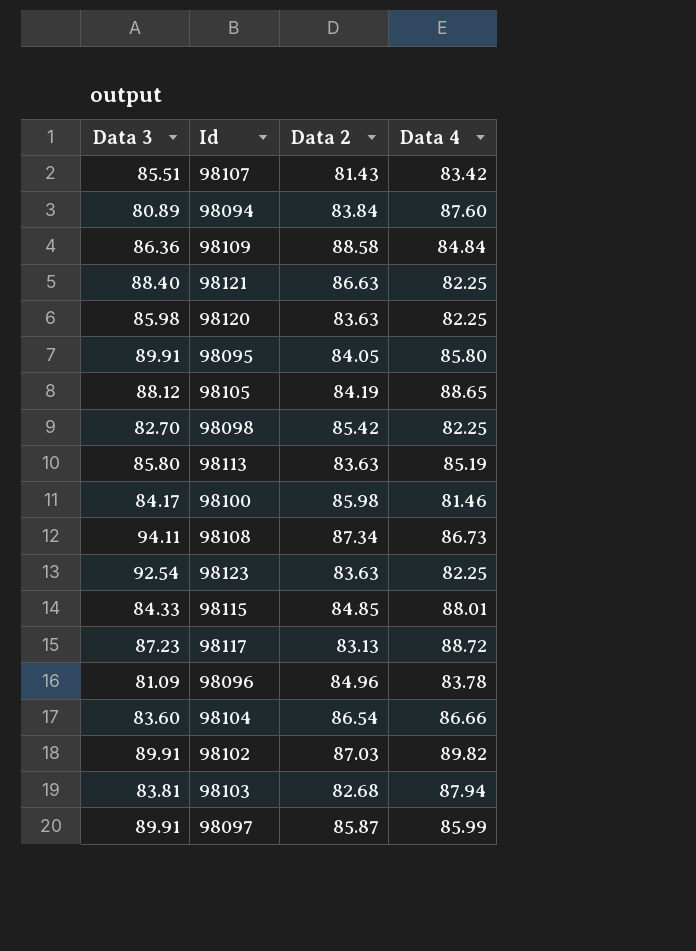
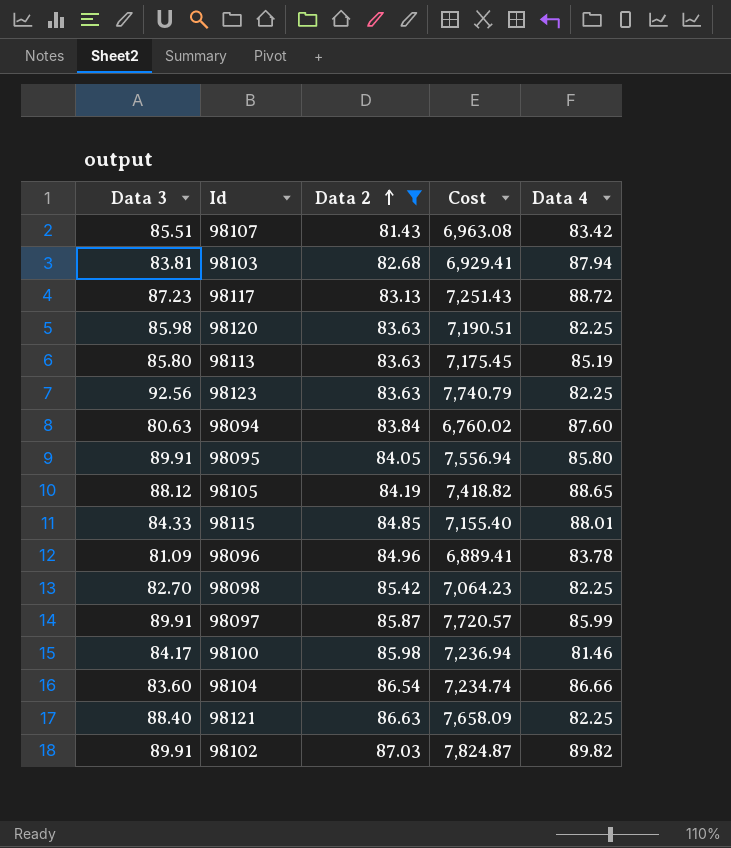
filter: none -> Data 2 <= 87.03
row order: none -> Data 2 ascending
column Cost | formula: none -> [Data 3] * [Data 2]
98123 | Data 3: 92.54 -> 92.56
98094 | Data 3: 80.89 -> 80.63

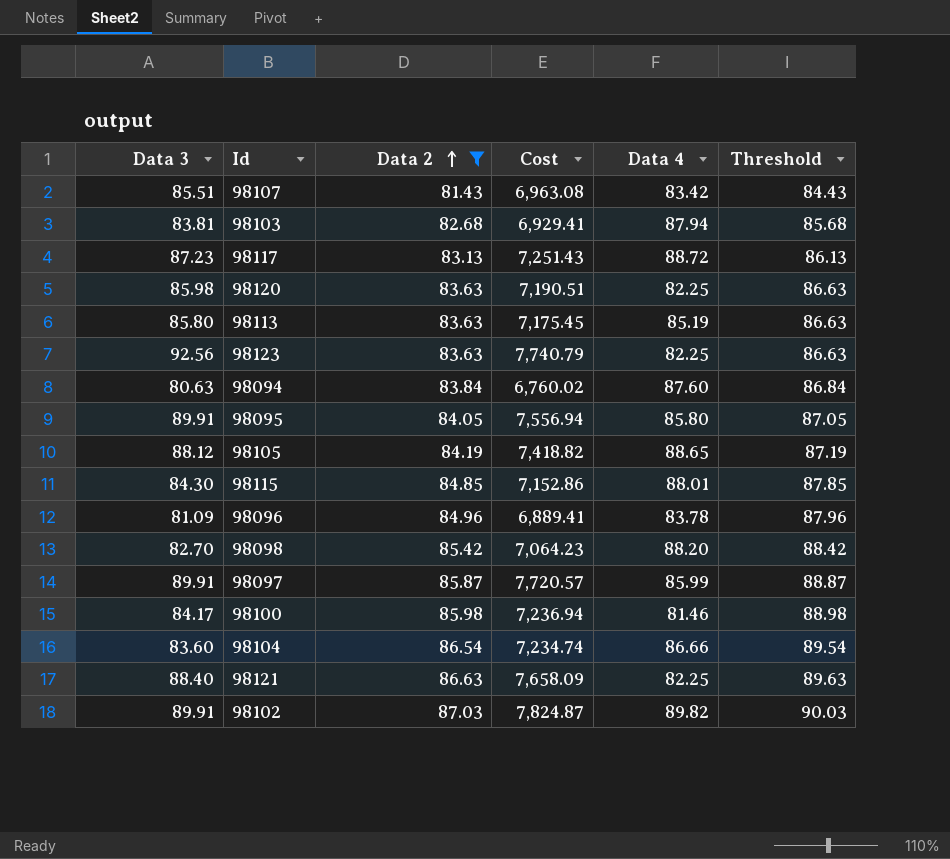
column Threshold | formula: none -> [Data 2] + 3
98115 | Data 3: 84.33 -> 84.30
98115 | Cost: 7,155.40 -> 7,152.86
98098 | Data 4: 82.25 -> 88.20

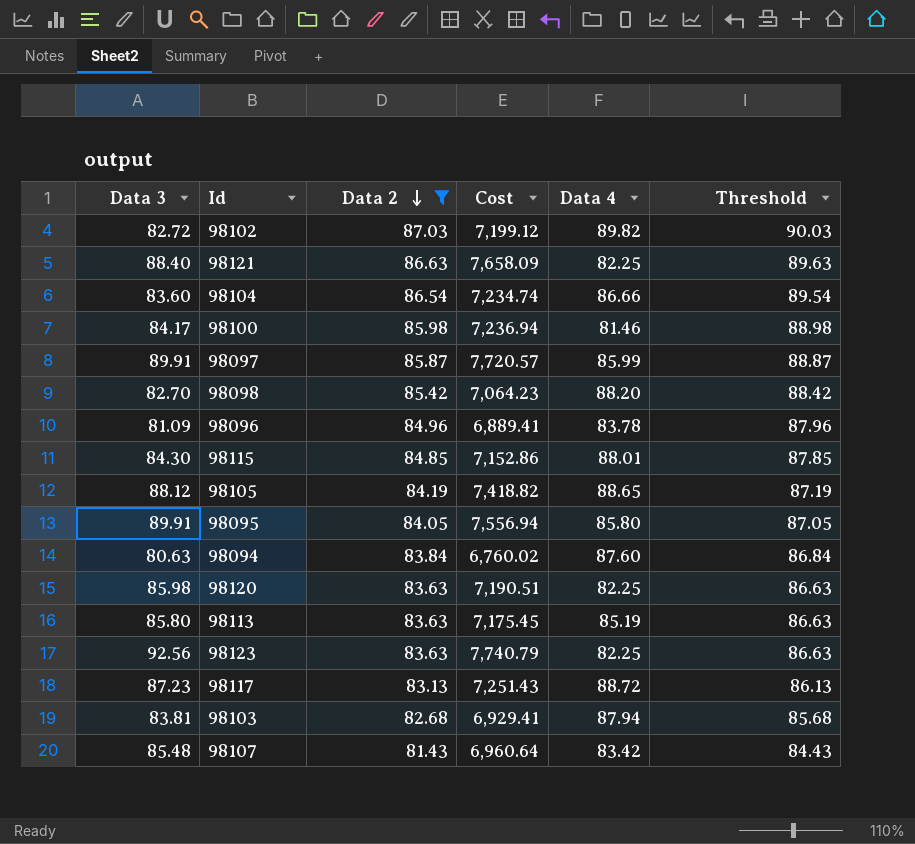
row order: Data 2 ascending -> Data 2 descending
98102 | Data 3: 89.91 -> 82.72
98102 | Cost: 7,824.87 -> 7,199.12
98107 | Data 3: 85.51 -> 85.48
98107 | Cost: 6,963.08 -> 6,960.64

